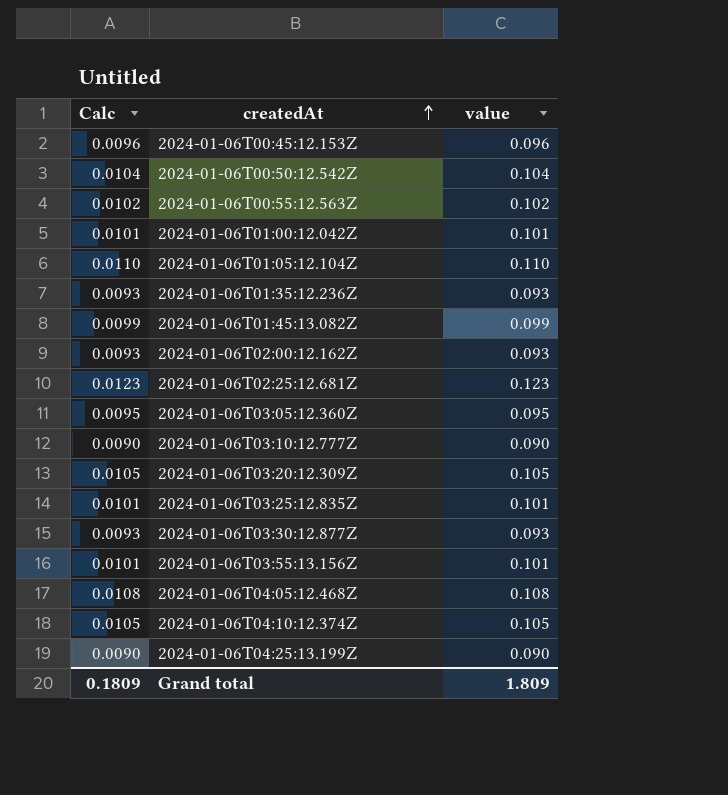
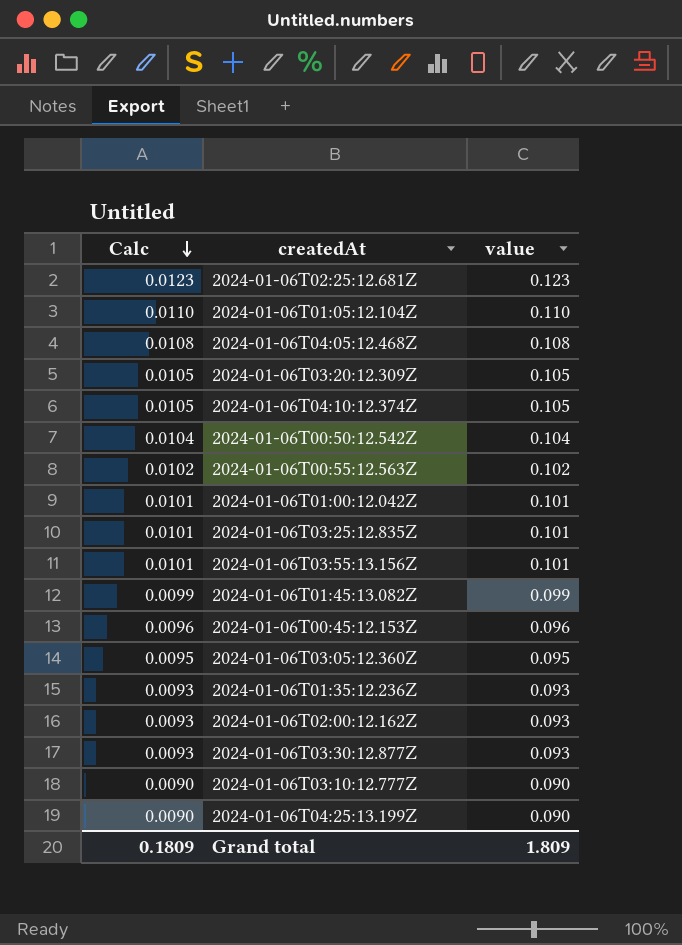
row order: createdAt ascending -> Calc descending

